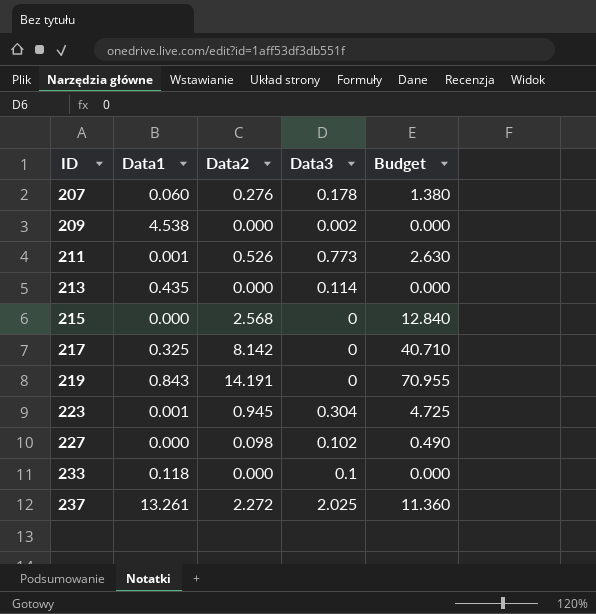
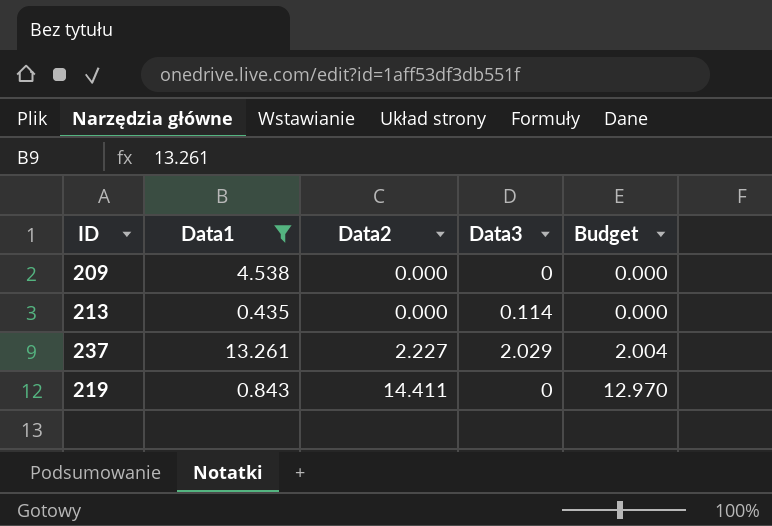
filter: none -> Data1 >= 0.435
row order: ID ascending -> Data2 ascending
column Budget | formula: [Data2] * 5 -> [Data2] * 0.9
209 | Data3: 0.002 -> 0
237 | Data2: 2.272 -> 2.227
237 | Data3: 2.025 -> 2.029
219 | Data2: 14.191 -> 14.411

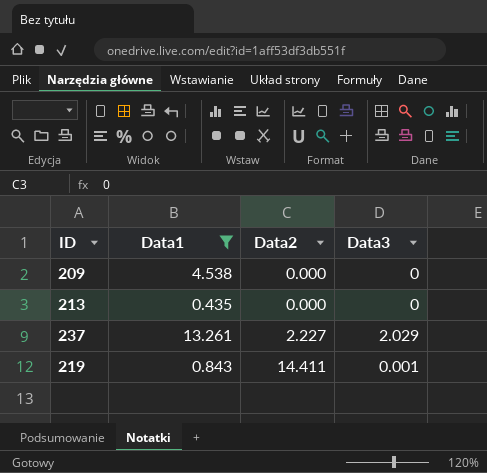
column Budget | formula: [Data2] * 0.9 -> none
213 | Data3: 0.114 -> 0
219 | Data3: 0 -> 0.001

